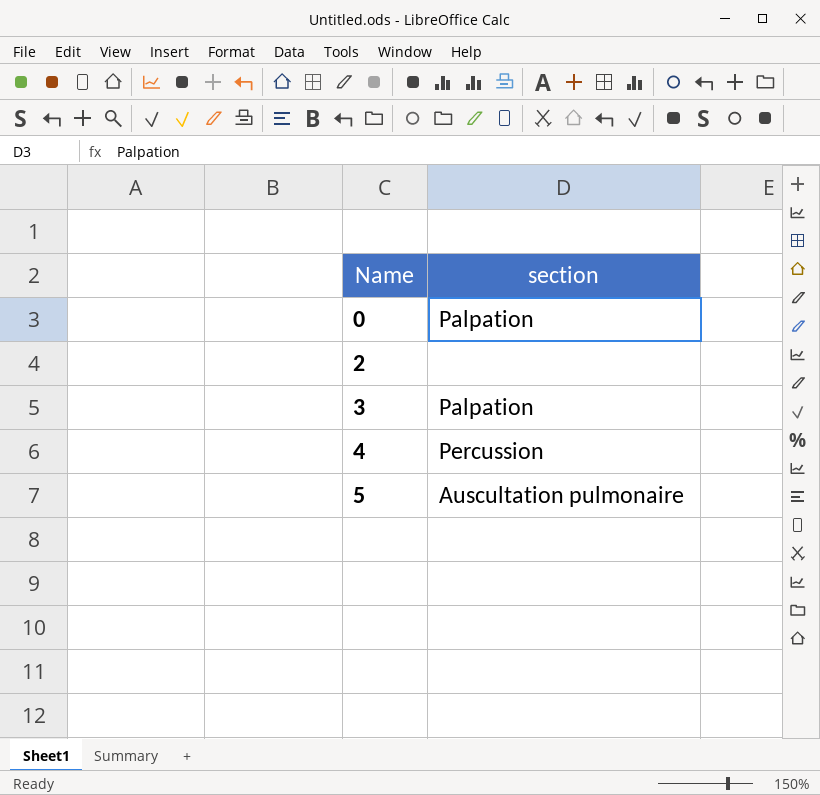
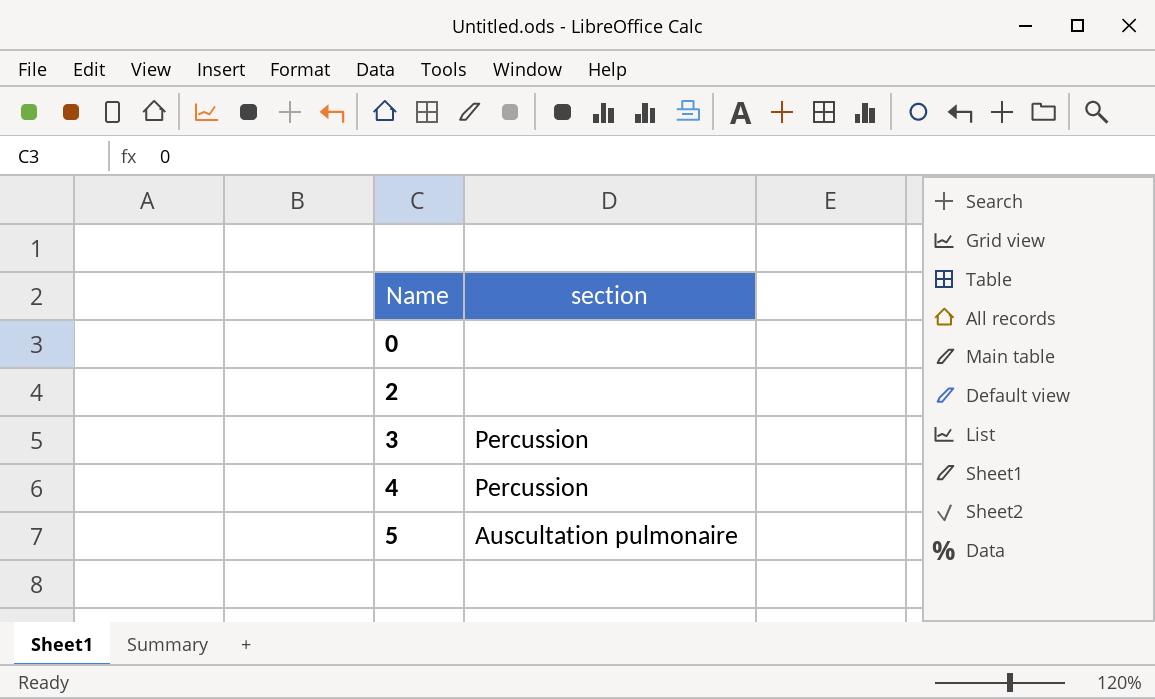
0 | section: Palpation -> none
3 | section: Palpation -> Percussion

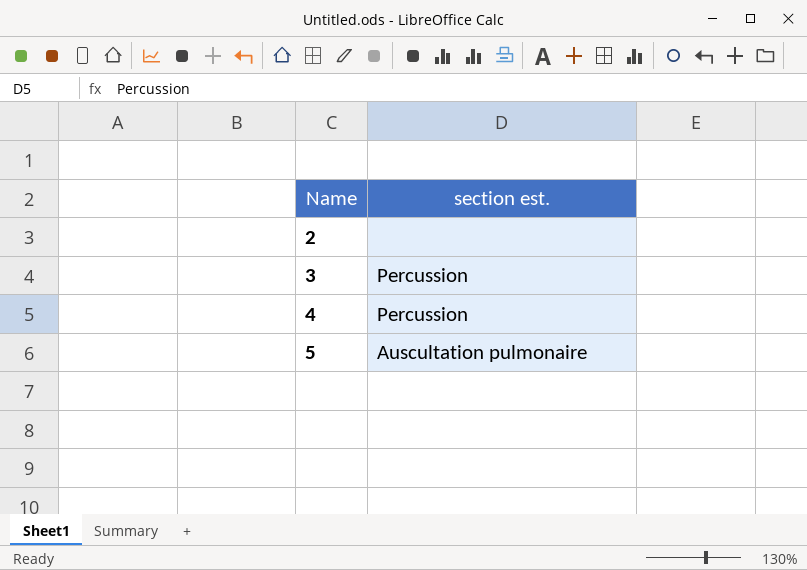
column name: section -> section est.
row 0: none -> none

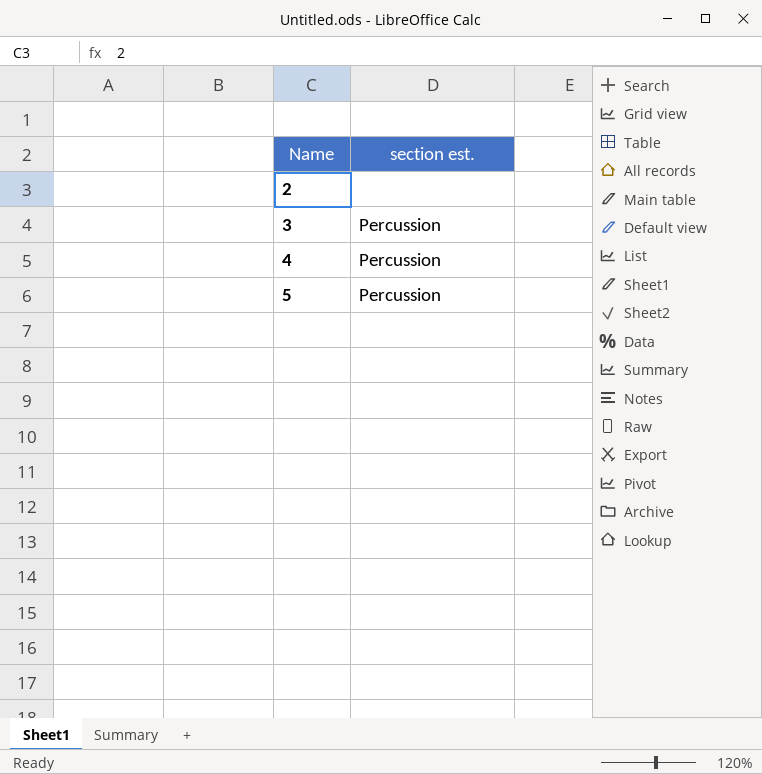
5 | section est.: Auscultation pulmonaire -> Percussion

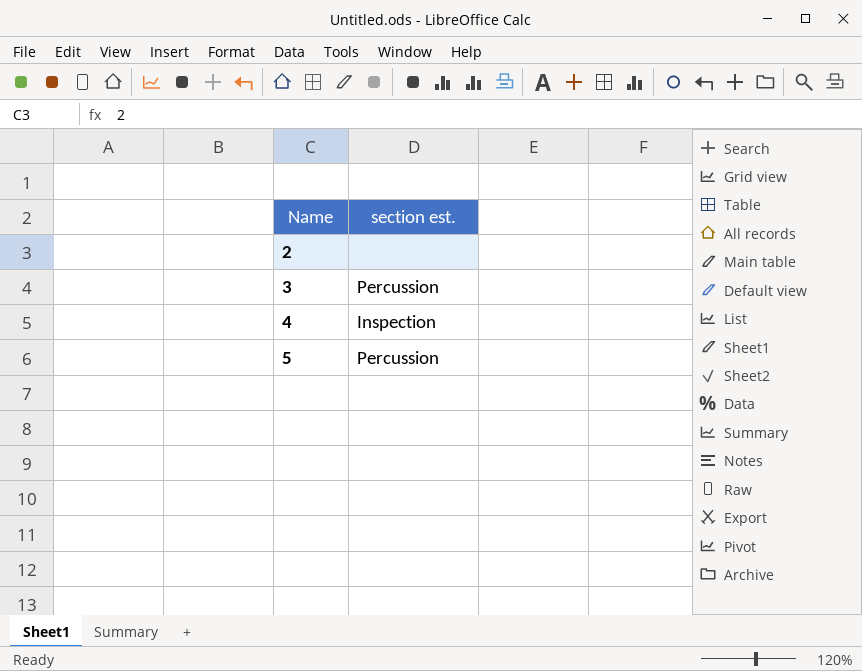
4 | section est.: Percussion -> Inspection

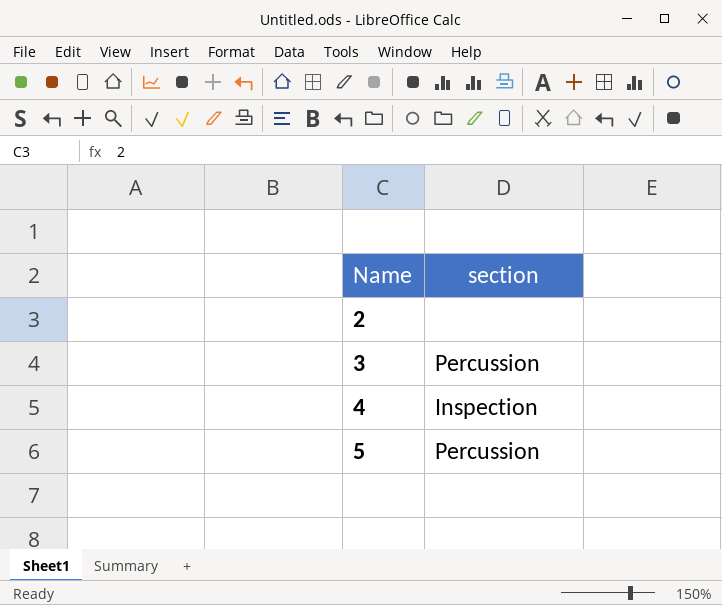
column name: section est. -> section

